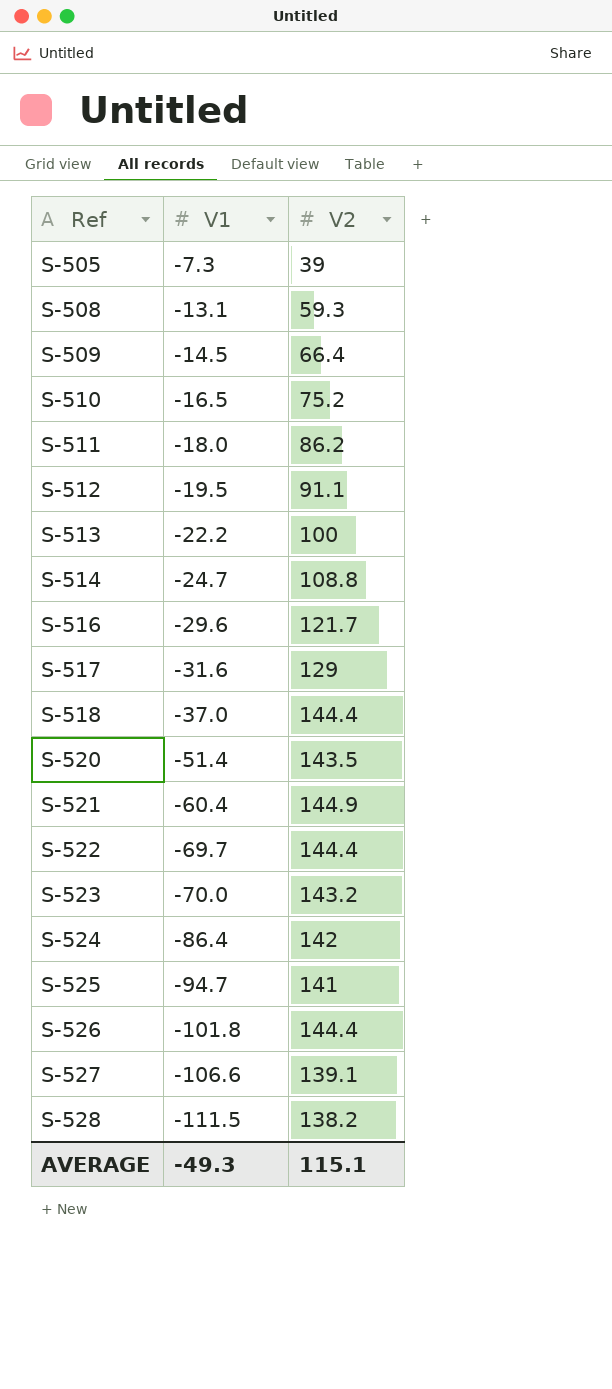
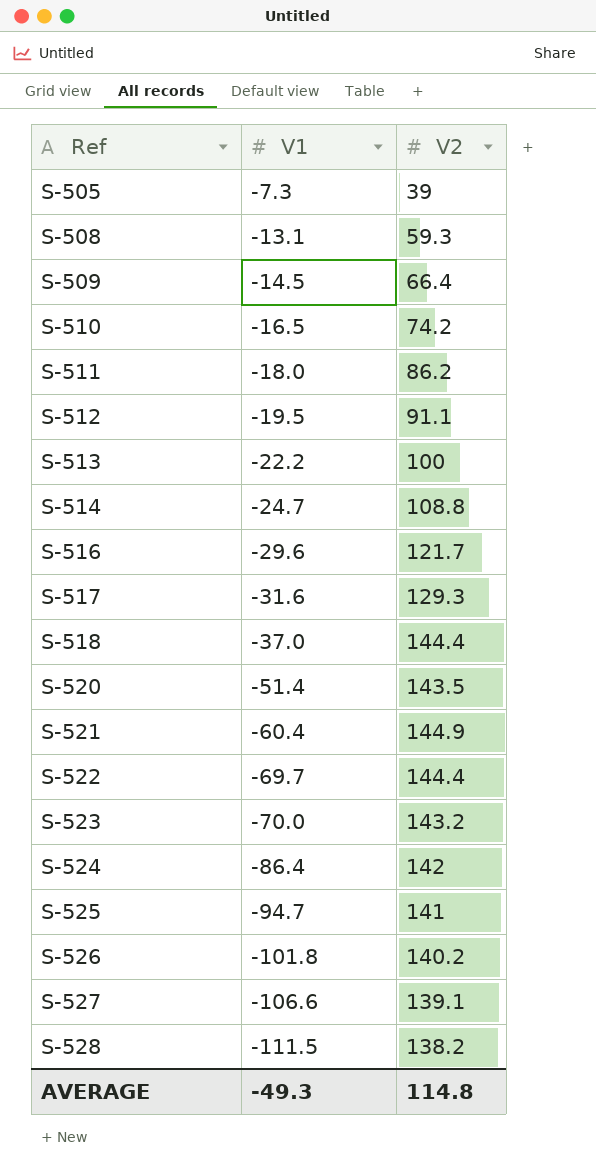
S-510 | V2: 75.2 -> 74.2
S-517 | V2: 129 -> 129.3
S-526 | V2: 144.4 -> 140.2
AVERAGE | V2: 115.1 -> 114.8

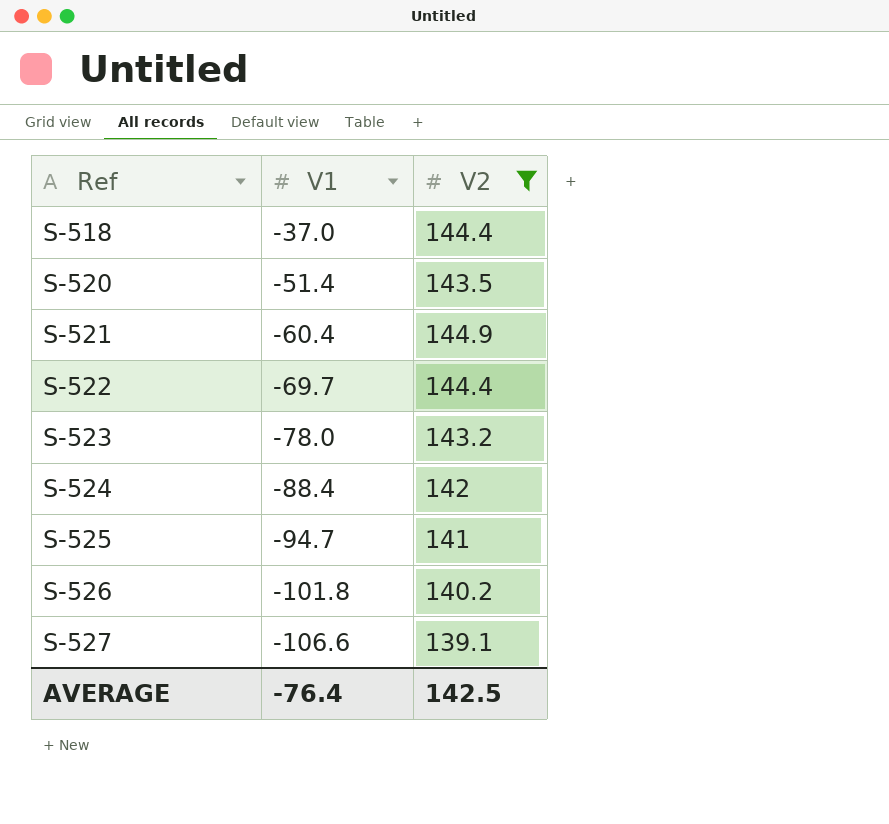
filter: none -> V2 >= 139.1
S-523 | V1: -70.0 -> -78.0
S-524 | V1: -86.4 -> -88.4
AVERAGE | V1: -49.3 -> -76.4
AVERAGE | V2: 114.8 -> 142.5

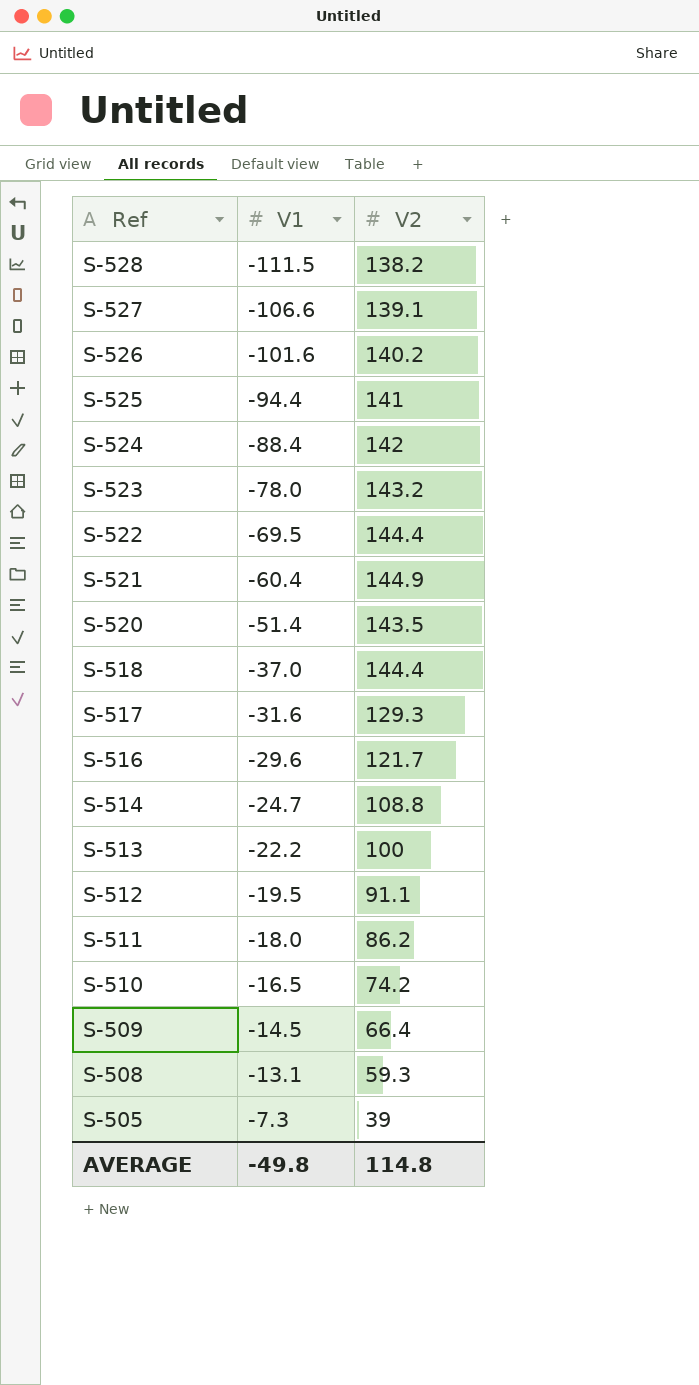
filter: V2 >= 139.1 -> none
row order: Ref ascending -> Ref descending
S-526 | V1: -101.8 -> -101.6
S-525 | V1: -94.7 -> -94.4
S-522 | V1: -69.7 -> -69.5
AVERAGE | V1: -76.4 -> -49.8
AVERAGE | V2: 142.5 -> 114.8

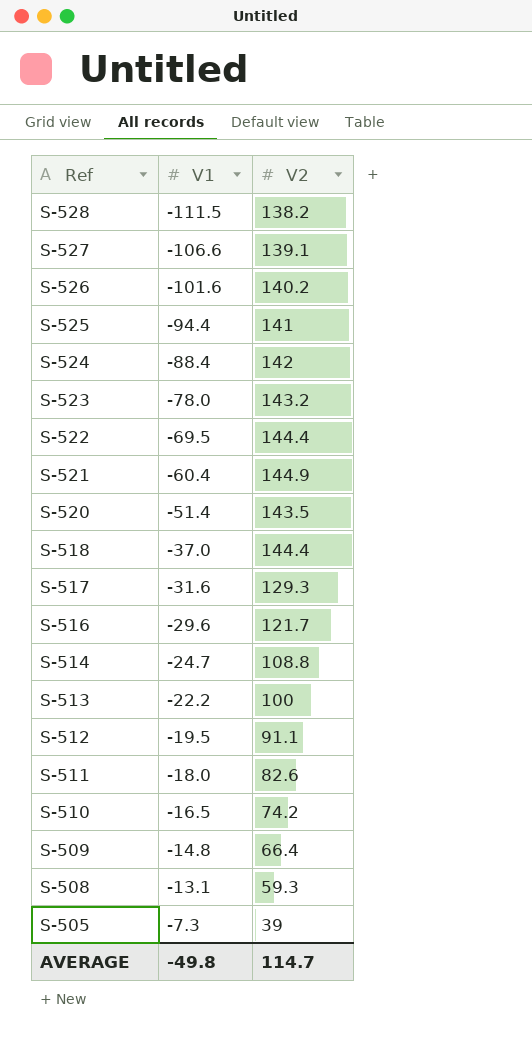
S-511 | V2: 86.2 -> 82.6
S-509 | V1: -14.5 -> -14.8
AVERAGE | V2: 114.8 -> 114.7

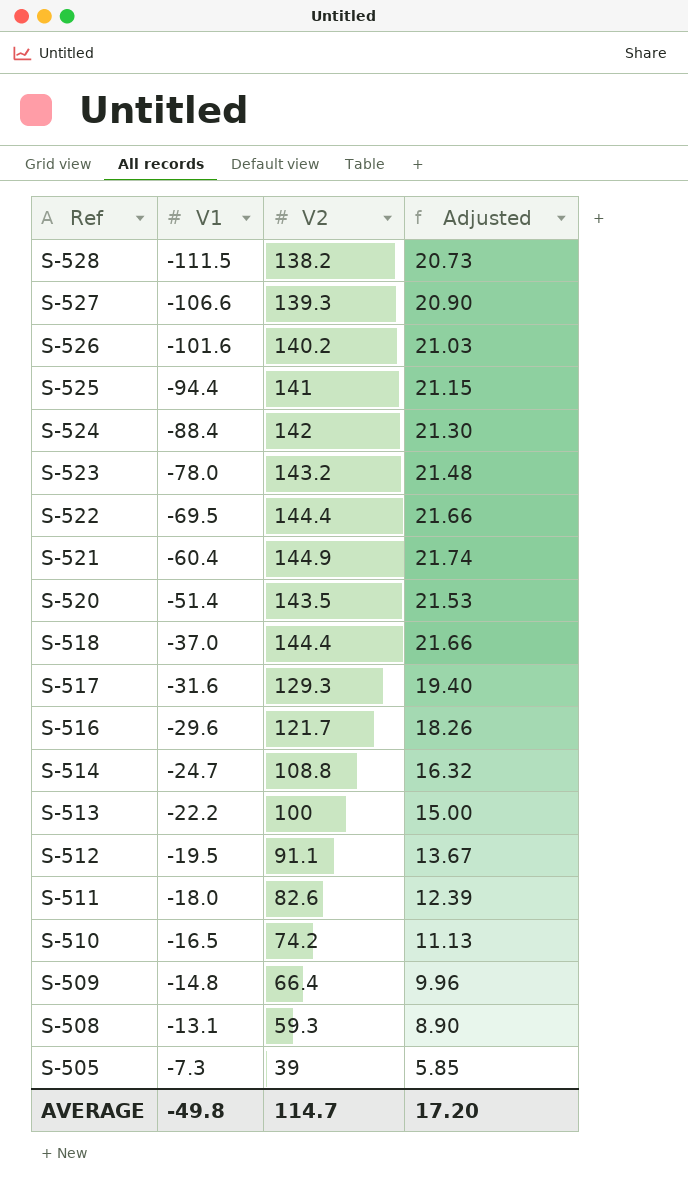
column Adjusted | formula: none -> [V2] * 0.15
S-527 | V2: 139.1 -> 139.3

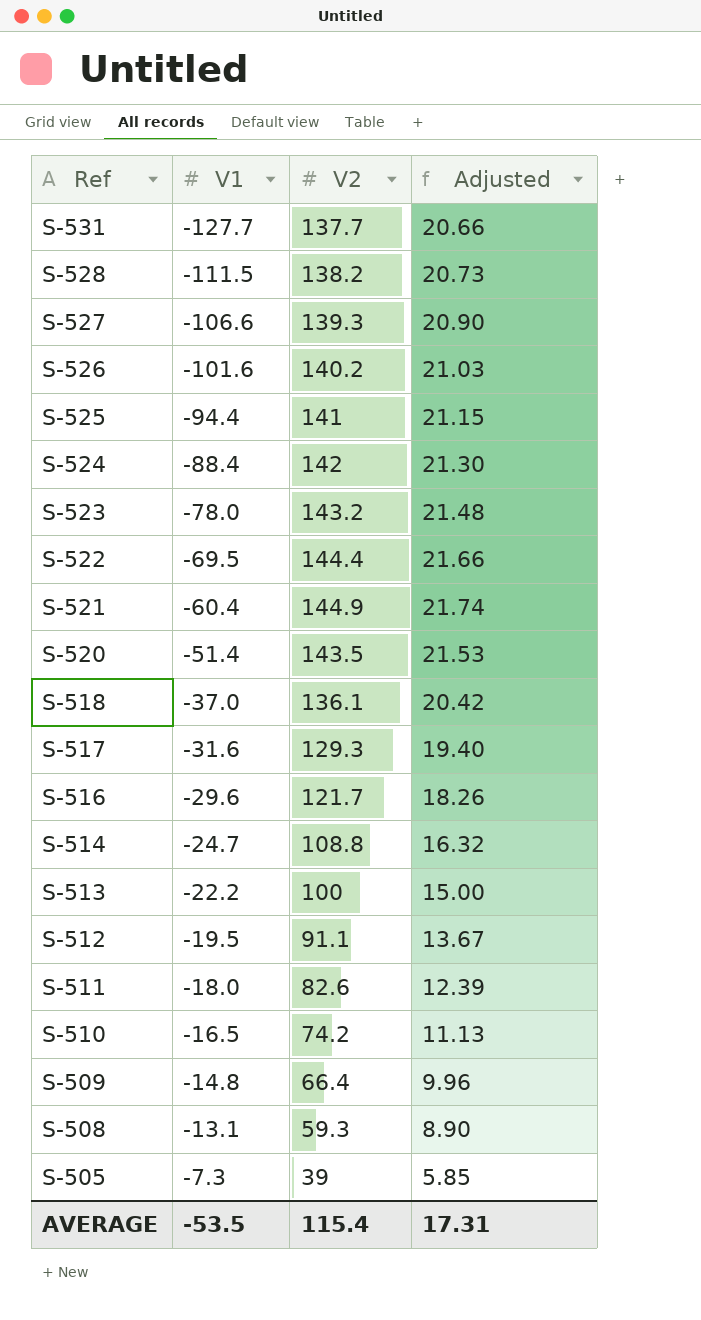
row S-531: none -> -127.7 | 137.7 | 20.66
S-518 | V2: 144.4 -> 136.1
S-518 | Adjusted: 21.66 -> 20.42
AVERAGE | V1: -49.8 -> -53.5
AVERAGE | V2: 114.7 -> 115.4
AVERAGE | Adjusted: 17.20 -> 17.31

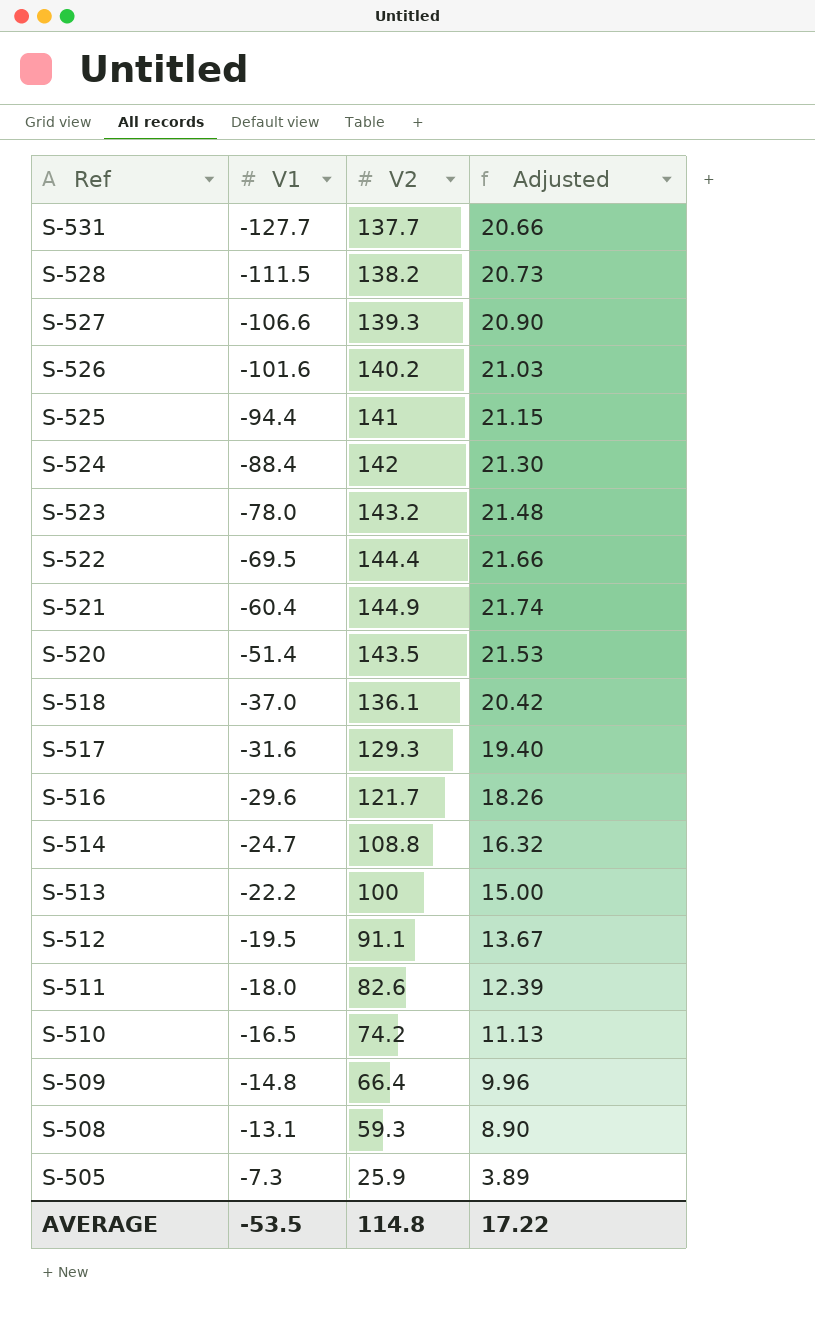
S-505 | V2: 39 -> 25.9
S-505 | Adjusted: 5.85 -> 3.89
AVERAGE | V2: 115.4 -> 114.8
AVERAGE | Adjusted: 17.31 -> 17.22

